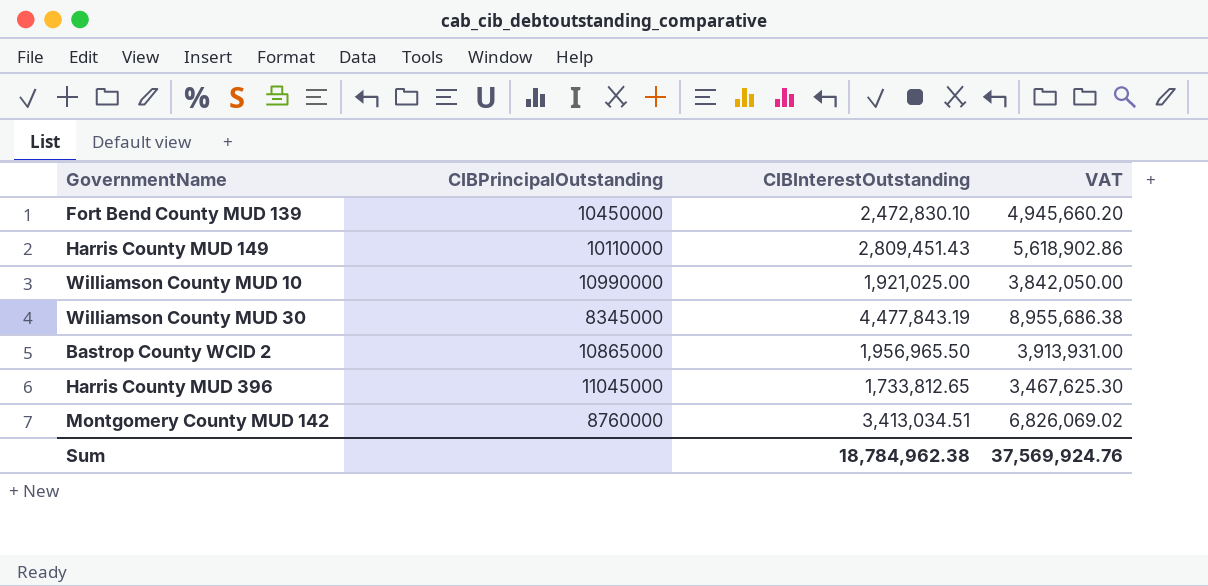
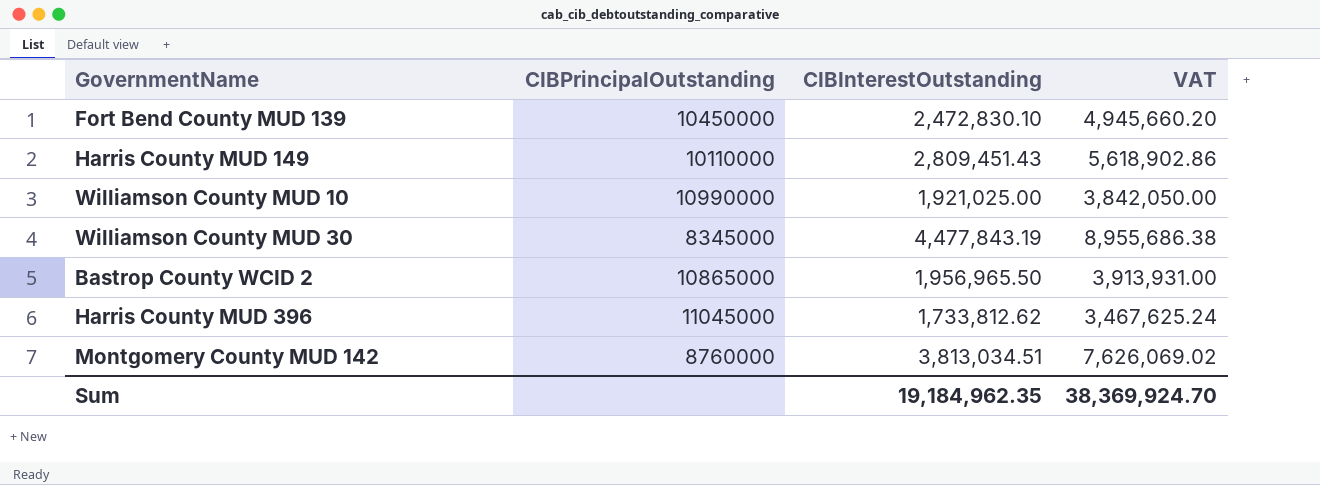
Harris County MUD 396 | CIBInterestOutstanding: 1,733,812.65 -> 1,733,812.62
Harris County MUD 396 | VAT: 3,467,625.30 -> 3,467,625.24
Montgomery County MUD 142 | CIBInterestOutstanding: 3,413,034.51 -> 3,813,034.51
Montgomery County MUD 142 | VAT: 6,826,069.02 -> 7,626,069.02
Sum | CIBInterestOutstanding: 18,784,962.38 -> 19,184,962.35
Sum | VAT: 37,569,924.76 -> 38,369,924.70

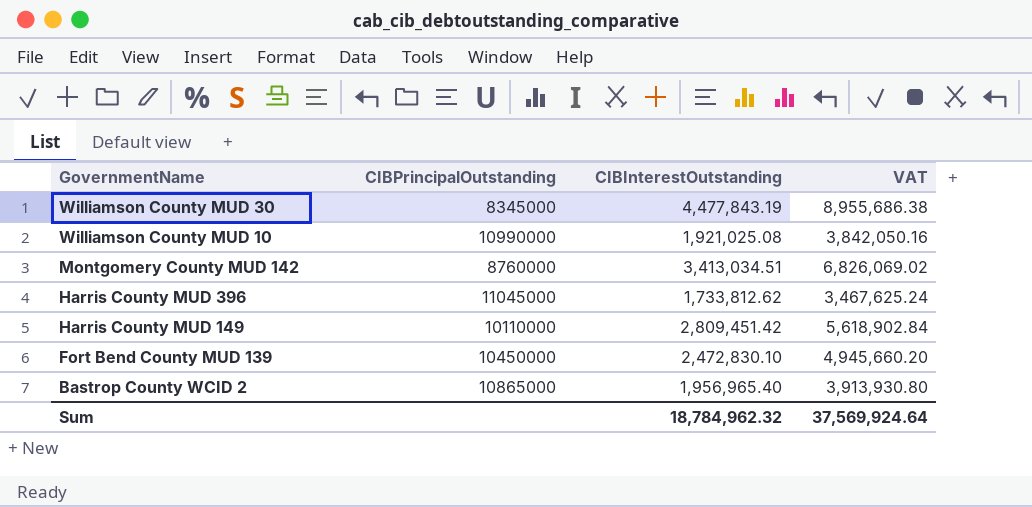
row order: none -> GovernmentName descending
Williamson County MUD 10 | CIBInterestOutstanding: 1,921,025.00 -> 1,921,025.08
Williamson County MUD 10 | VAT: 3,842,050.00 -> 3,842,050.16
Montgomery County MUD 142 | CIBInterestOutstanding: 3,813,034.51 -> 3,413,034.51
Montgomery County MUD 142 | VAT: 7,626,069.02 -> 6,826,069.02
Harris County MUD 149 | CIBInterestOutstanding: 2,809,451.43 -> 2,809,451.42
Harris County MUD 149 | VAT: 5,618,902.86 -> 5,618,902.84
Bastrop County WCID 2 | CIBInterestOutstanding: 1,956,965.50 -> 1,956,965.40
Bastrop County WCID 2 | VAT: 3,913,931.00 -> 3,913,930.80
Sum | CIBInterestOutstanding: 19,184,962.35 -> 18,784,962.32
Sum | VAT: 38,369,924.70 -> 37,569,924.64

